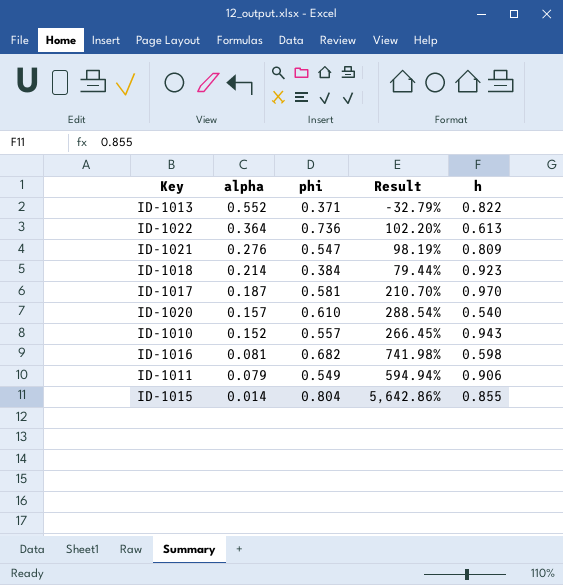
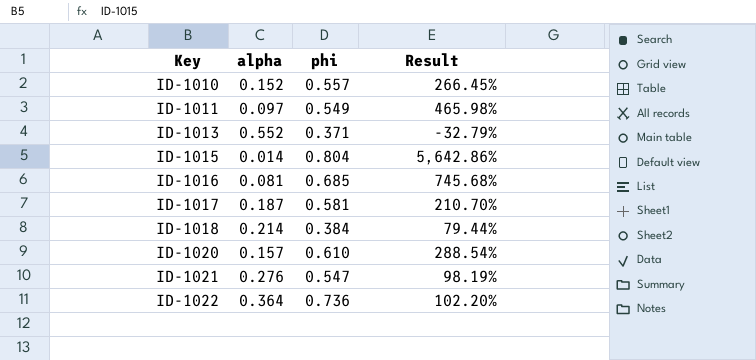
row order: alpha descending -> Key ascending
column h | position: 5 -> none
ID-1011 | alpha: 0.079 -> 0.097
ID-1011 | Result: 594.94% -> 465.98%
ID-1016 | phi: 0.682 -> 0.685
ID-1016 | Result: 741.98% -> 745.68%

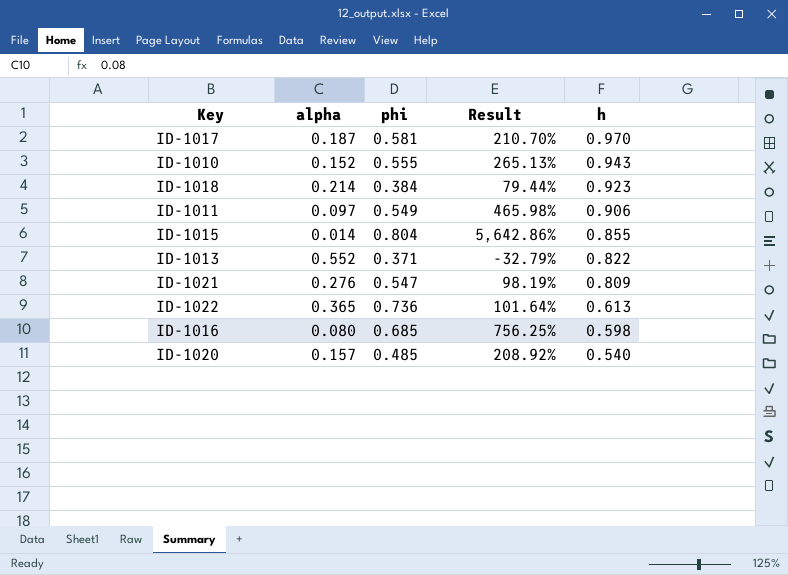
row order: Key ascending -> h descending
column h | position: none -> 5
ID-1010 | phi: 0.557 -> 0.555
ID-1010 | Result: 266.45% -> 265.13%
ID-1022 | alpha: 0.364 -> 0.365
ID-1022 | Result: 102.20% -> 101.64%
ID-1016 | alpha: 0.081 -> 0.080
ID-1016 | Result: 745.68% -> 756.25%
ID-1020 | phi: 0.610 -> 0.485
ID-1020 | Result: 288.54% -> 208.92%

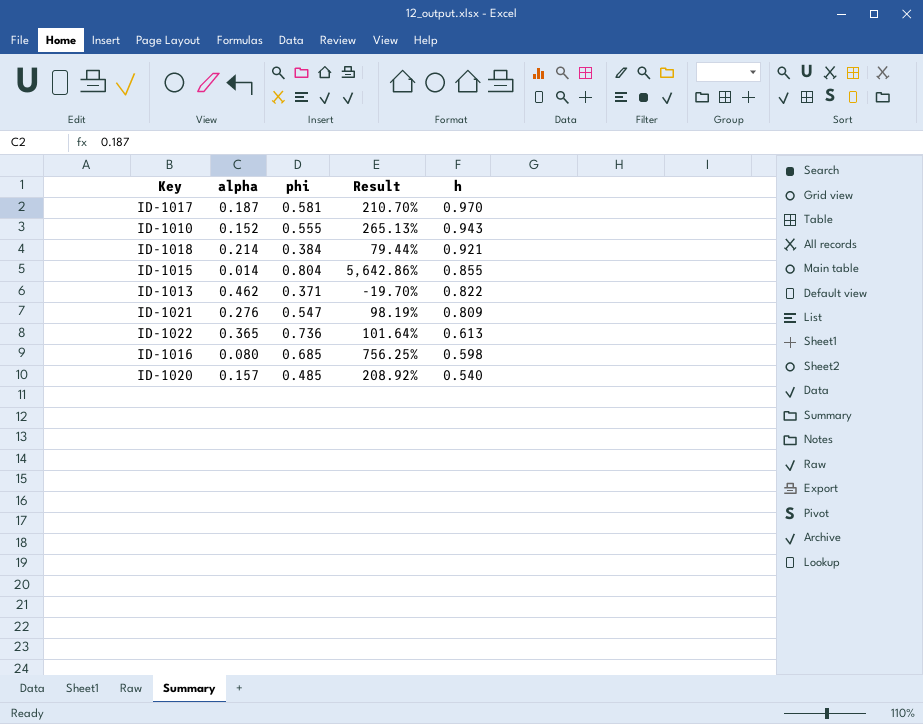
row ID-1011: 0.097 | 0.549 | 465.98% | 0.906 -> none
ID-1018 | h: 0.923 -> 0.921
ID-1013 | alpha: 0.552 -> 0.462
ID-1013 | Result: -32.79% -> -19.70%

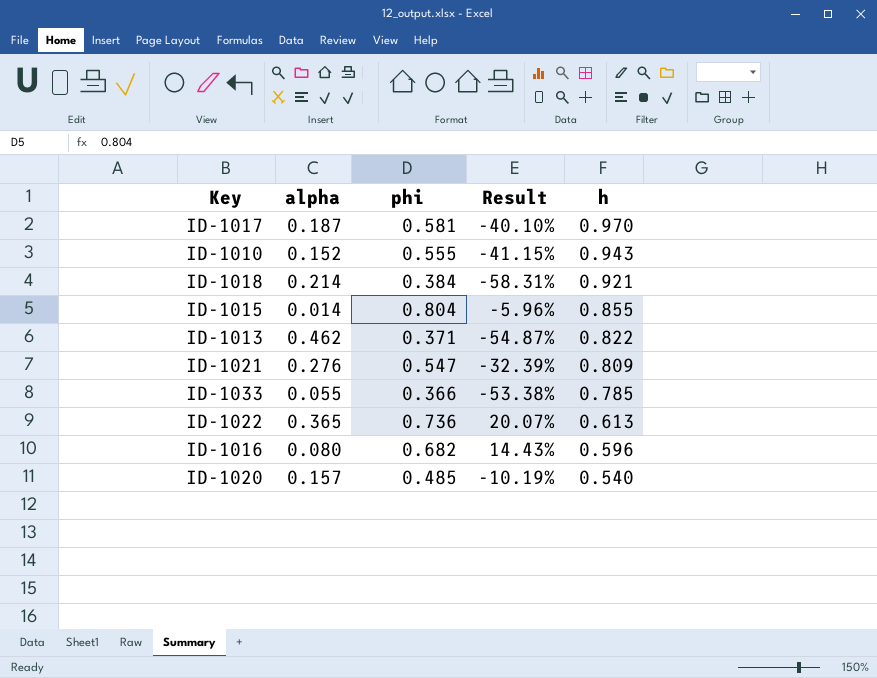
column Result | formula: ([phi] - [alpha]) / [alpha] -> ([phi] - [h]) / [h]
row ID-1033: none -> 0.055 | 0.366 | -53.38% | 0.785
ID-1016 | phi: 0.685 -> 0.682
ID-1016 | h: 0.598 -> 0.596

